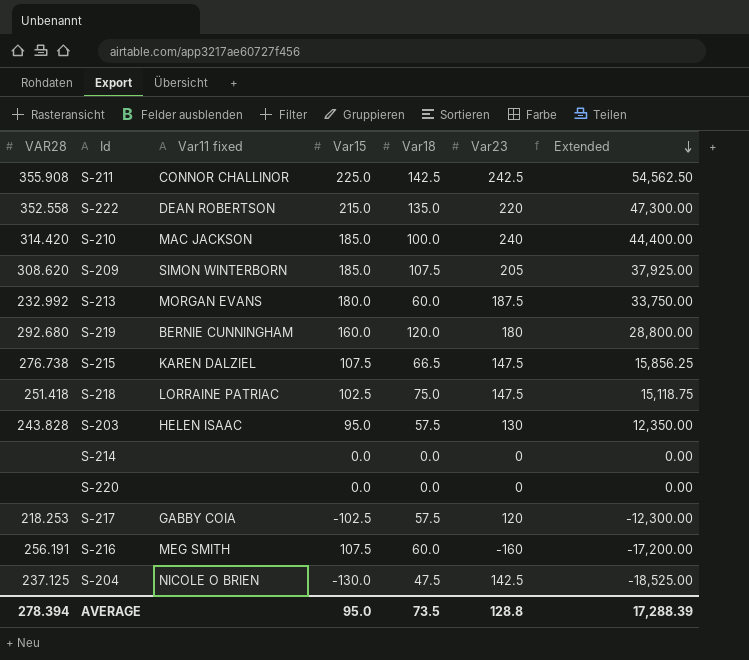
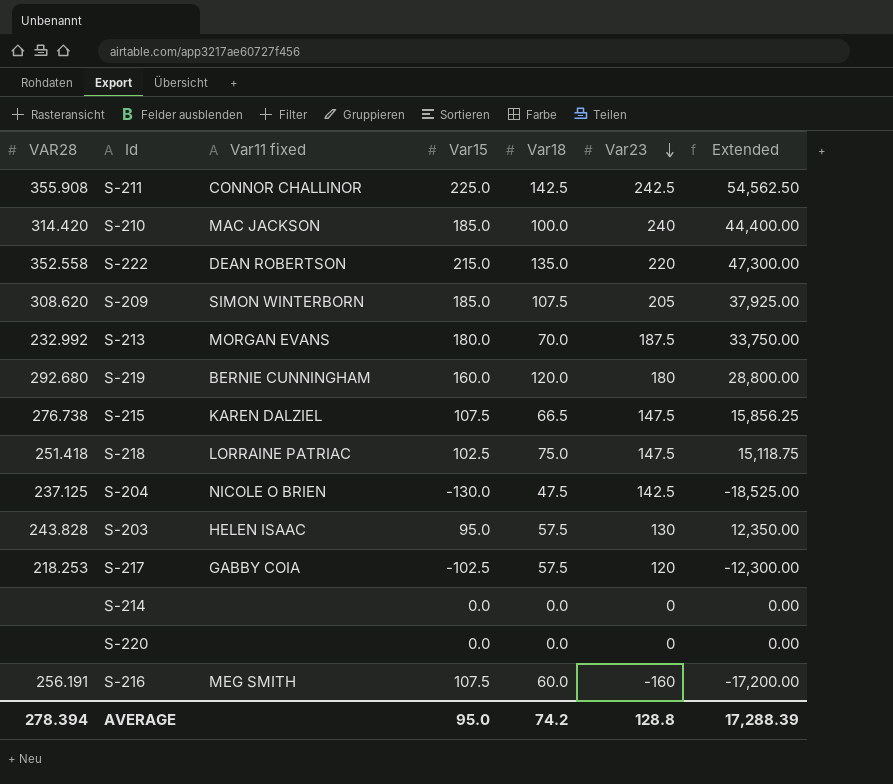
row order: Extended descending -> Var23 descending
S-213 | Var18: 60.0 -> 70.0
AVERAGE | Var18: 73.5 -> 74.2

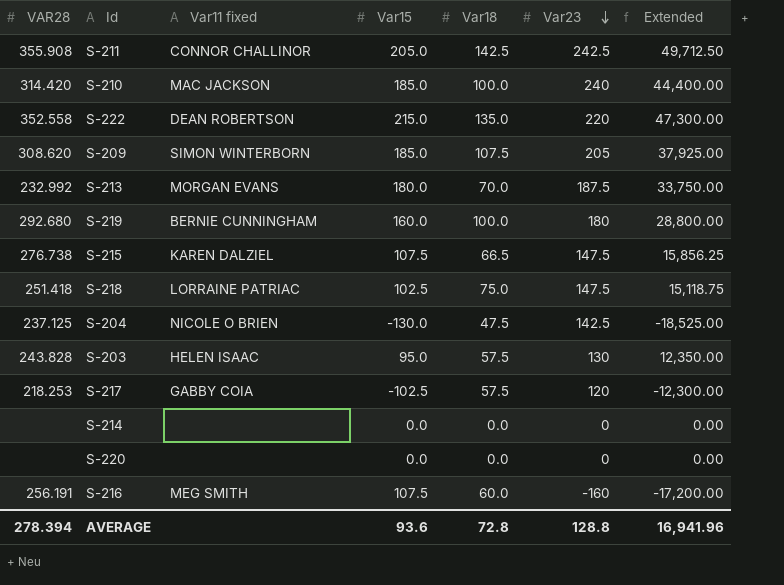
S-211 | Var15: 225.0 -> 205.0
S-211 | Extended: 54,562.50 -> 49,712.50
S-219 | Var18: 120.0 -> 100.0
AVERAGE | Var15: 95.0 -> 93.6
AVERAGE | Var18: 74.2 -> 72.8
AVERAGE | Extended: 17,288.39 -> 16,941.96

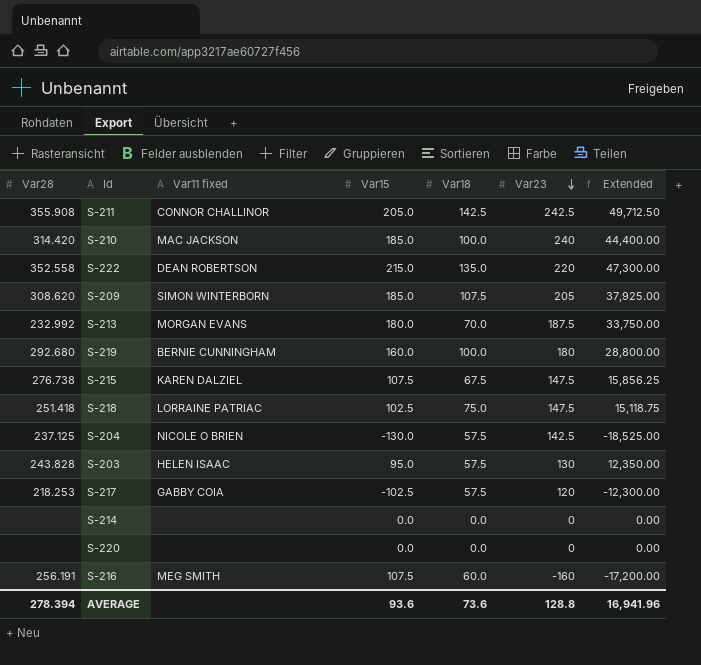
column name: VAR28 -> Var28
S-215 | Var18: 66.5 -> 67.5
S-204 | Var18: 47.5 -> 57.5
AVERAGE | Var18: 72.8 -> 73.6

